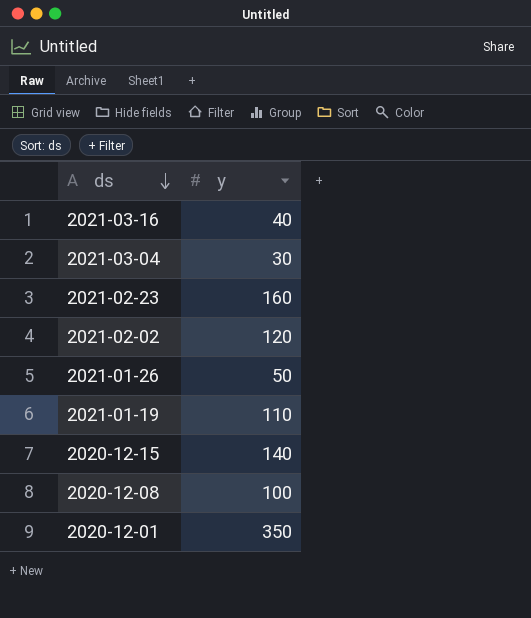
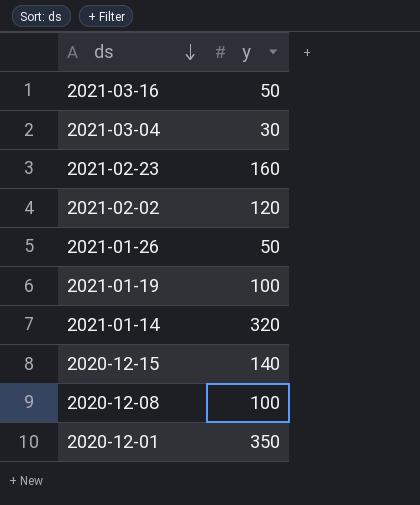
2021-03-16 | y: 40 -> 50
2021-01-19 | y: 110 -> 100
row 2021-01-14: none -> 320

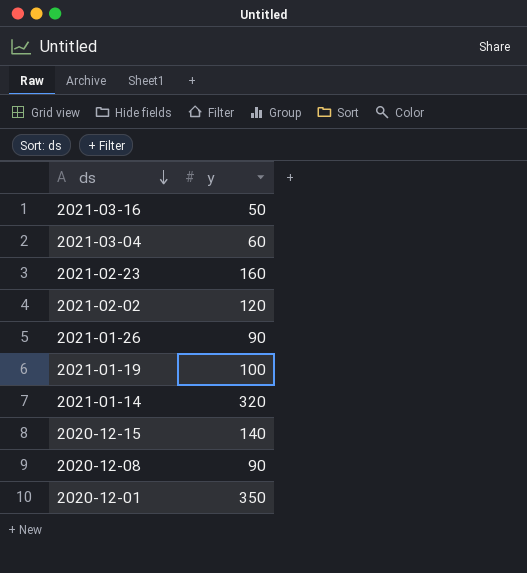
2021-03-04 | y: 30 -> 60
2021-01-26 | y: 50 -> 90
2020-12-08 | y: 100 -> 90

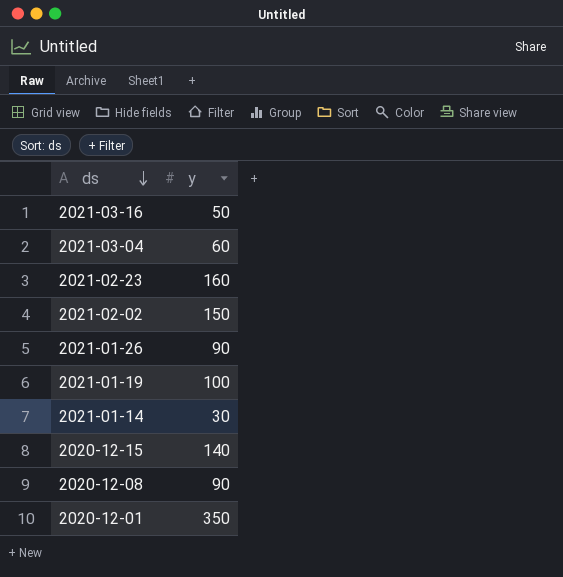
2021-02-02 | y: 120 -> 150
2021-01-14 | y: 320 -> 30

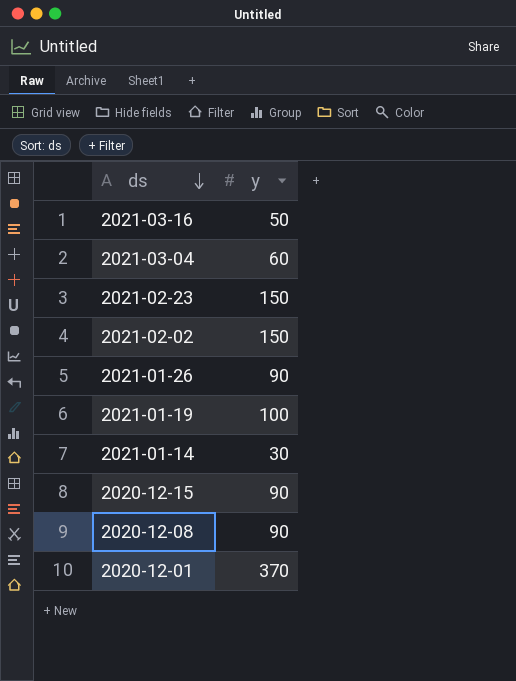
2021-02-23 | y: 160 -> 150
2020-12-15 | y: 140 -> 90
2020-12-01 | y: 350 -> 370

